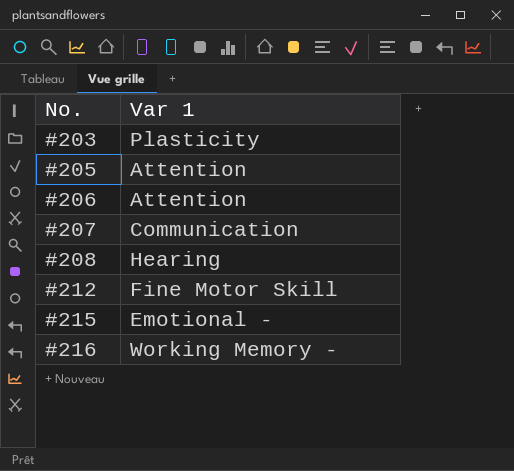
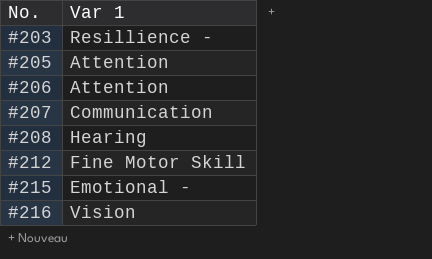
#203 | Var 1: Plasticity -> Resillience -
#216 | Var 1: Working Memory - -> Vision

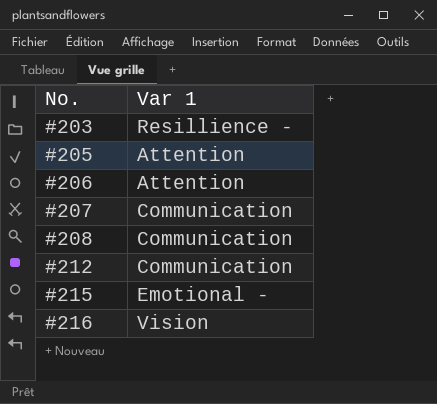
#208 | Var 1: Hearing -> Communication
#212 | Var 1: Fine Motor Skill -> Communication

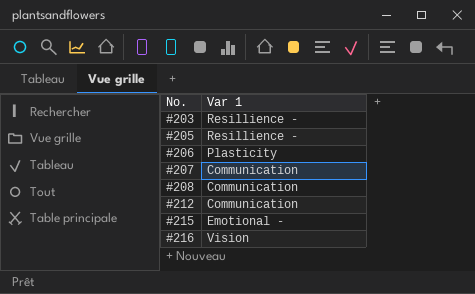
#205 | Var 1: Attention -> Resillience -
#206 | Var 1: Attention -> Plasticity

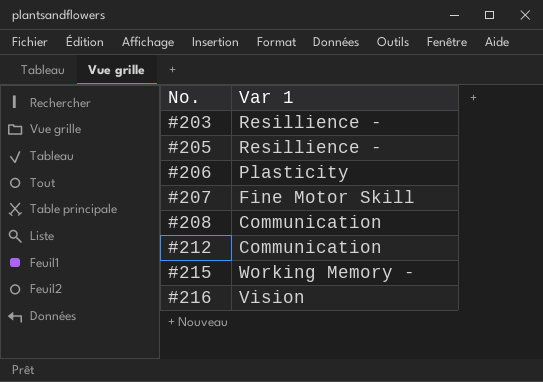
#207 | Var 1: Communication -> Fine Motor Skill
#215 | Var 1: Emotional - -> Working Memory -

